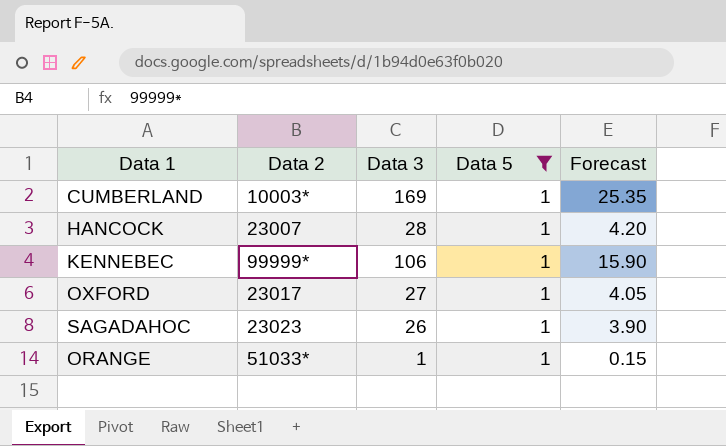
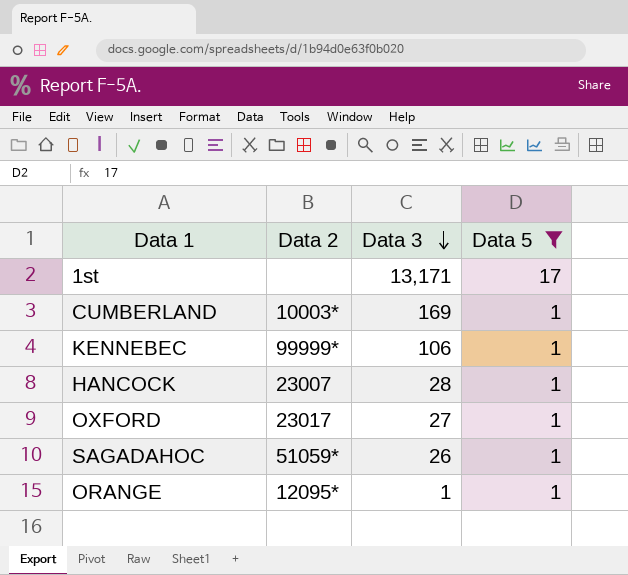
row order: none -> Data 3 descending
column Forecast | formula: [Data 3] * 0.15 -> none
row 1st: none -> none | 13,171 | 17
SAGADAHOC | Data 2: 23023 -> 51059*
ORANGE | Data 2: 51033* -> 12095*

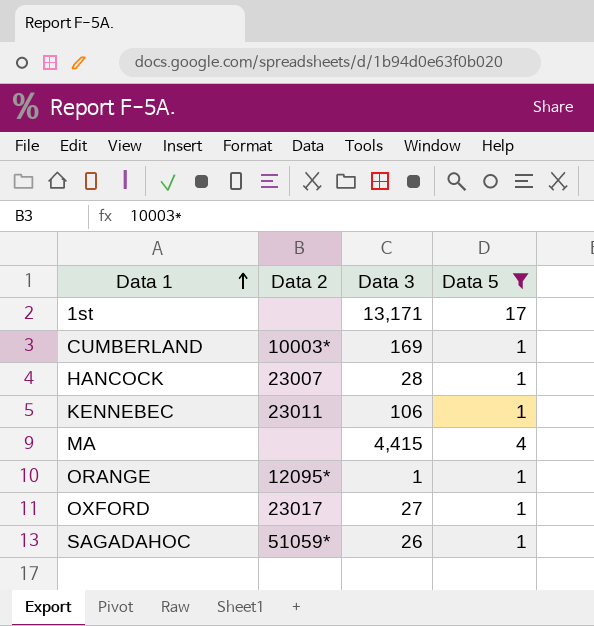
row order: Data 3 descending -> Data 1 ascending
KENNEBEC | Data 2: 99999* -> 23011
row MA: none -> none | 4,415 | 4

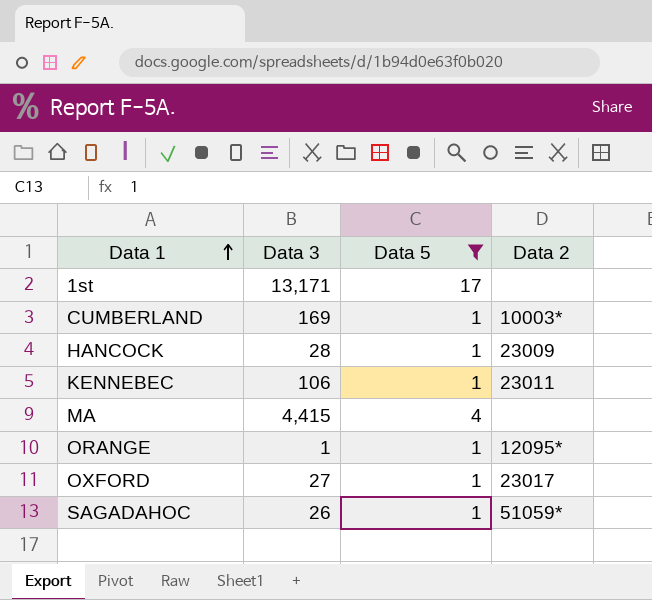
column Data 2 | position: 2 -> 4
HANCOCK | Data 2: 23007 -> 23009

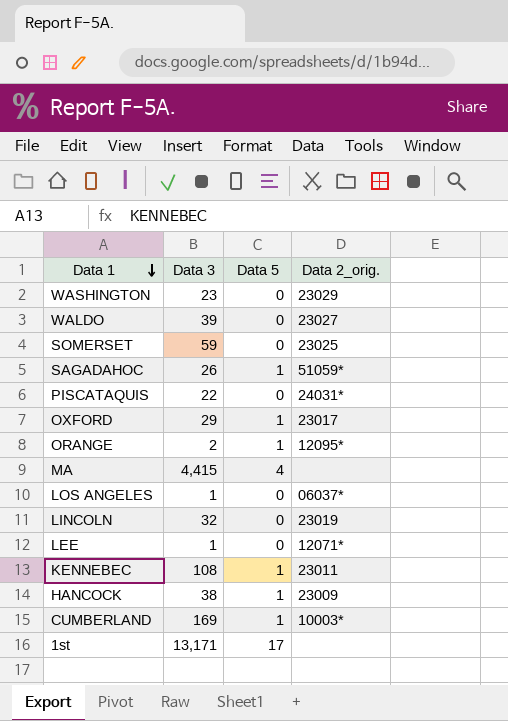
filter: Data 5 != 0 -> none
row order: Data 1 ascending -> Data 1 descending
column name: Data 2 -> Data 2_orig.
OXFORD | Data 3: 27 -> 29
ORANGE | Data 3: 1 -> 2
KENNEBEC | Data 3: 106 -> 108
HANCOCK | Data 3: 28 -> 38

